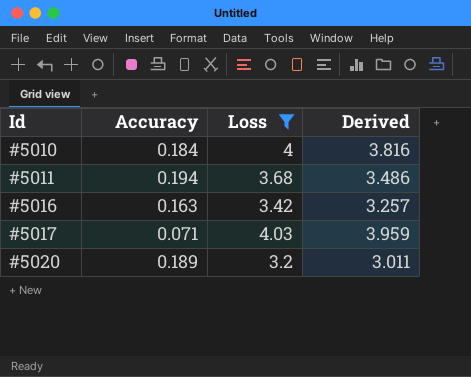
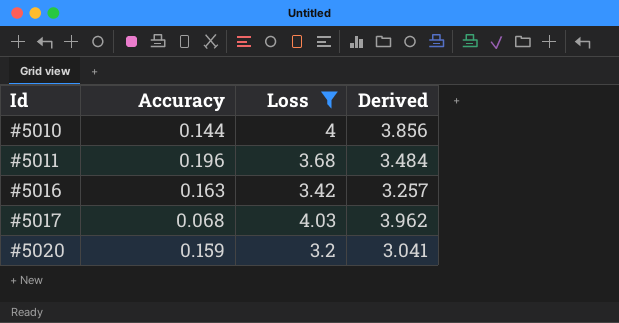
#5010 | Accuracy: 0.184 -> 0.144
#5010 | Derived: 3.816 -> 3.856
#5011 | Accuracy: 0.194 -> 0.196
#5011 | Derived: 3.486 -> 3.484
#5017 | Accuracy: 0.071 -> 0.068
#5017 | Derived: 3.959 -> 3.962
#5020 | Accuracy: 0.189 -> 0.159
#5020 | Derived: 3.011 -> 3.041

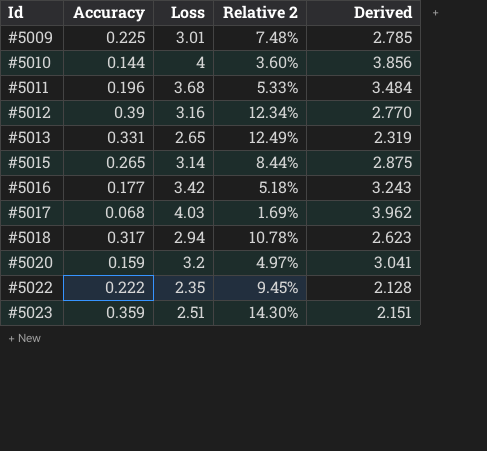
filter: Loss >= 3.2 -> none
column Relative 2 | formula: none -> [Accuracy] / [Loss]
#5016 | Accuracy: 0.163 -> 0.177
#5016 | Derived: 3.257 -> 3.243

